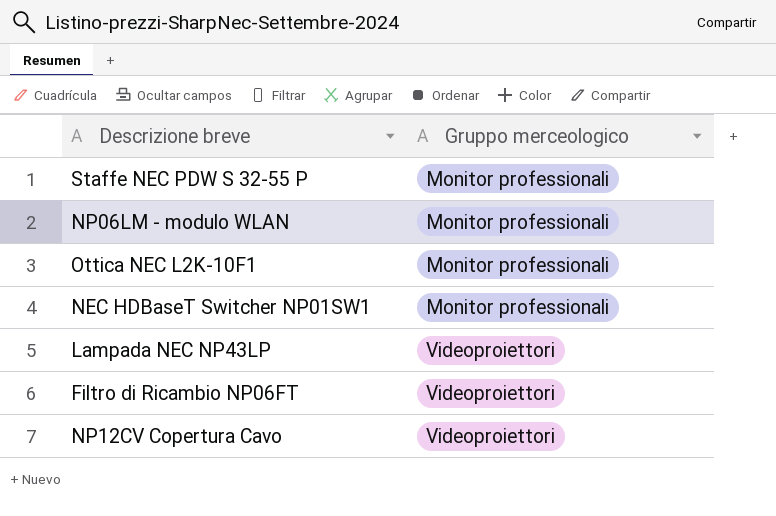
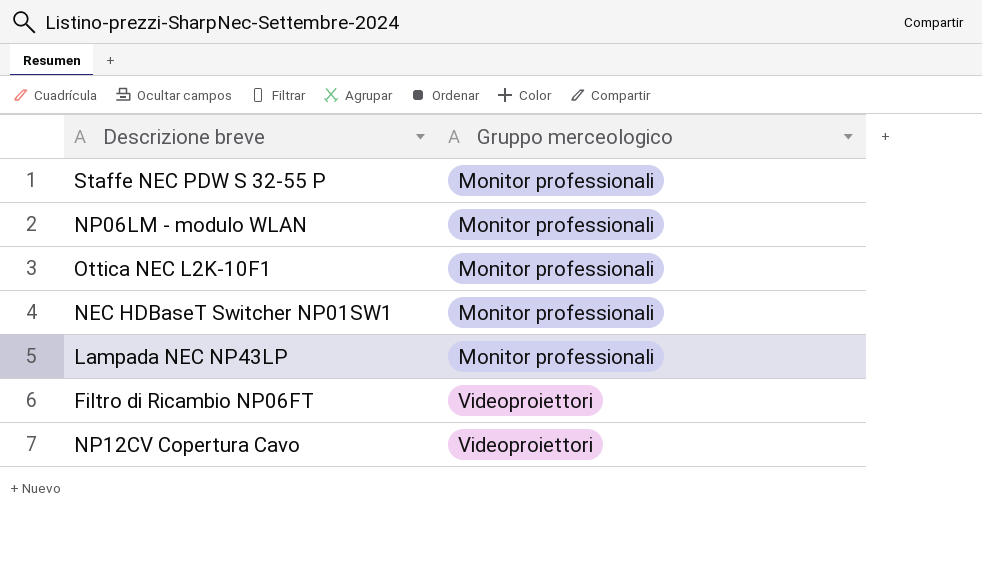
Lampada NEC NP43LP | Gruppo merceologico: Videoproiettori -> Monitor professionali

